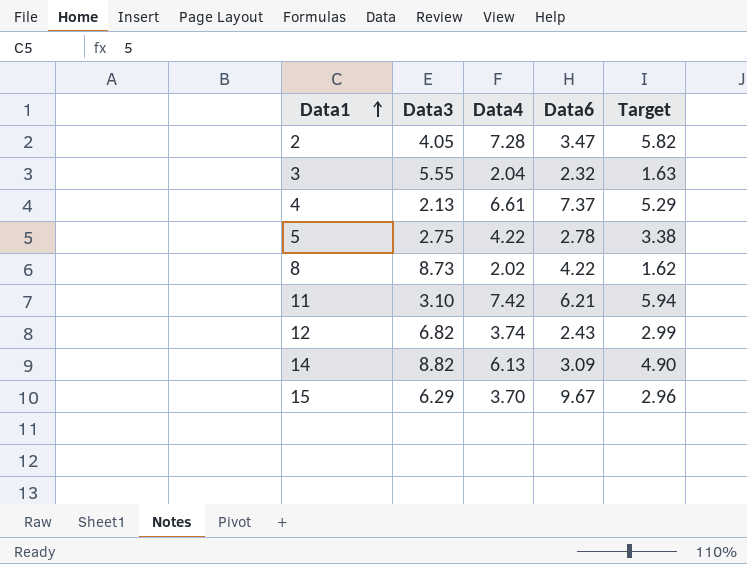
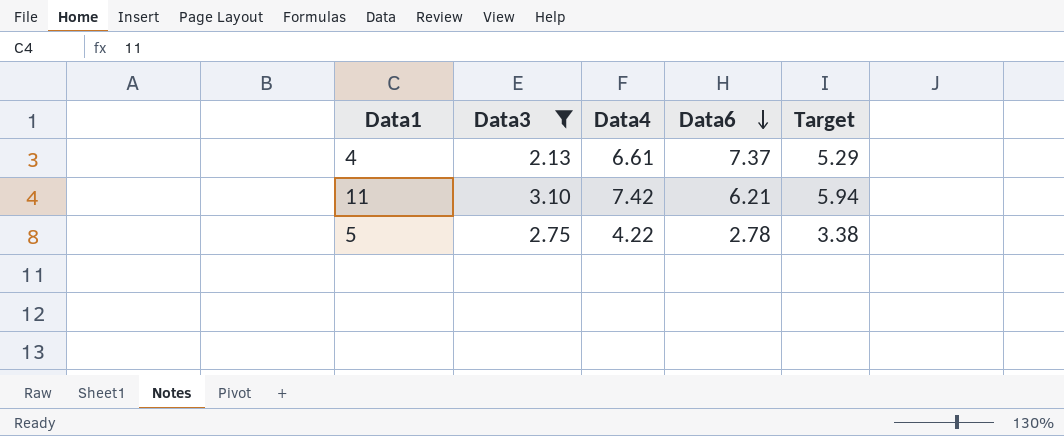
filter: none -> Data3 <= 3.10
row order: Data1 ascending -> Data6 descending

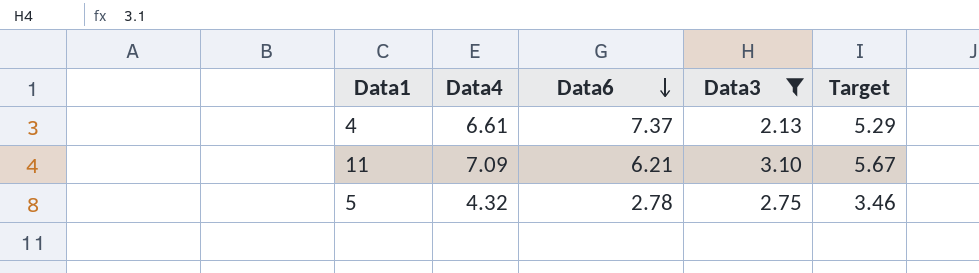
column Data3 | position: 2 -> 4
11 | Data4: 7.42 -> 7.09
11 | Target: 5.94 -> 5.67
5 | Data4: 4.22 -> 4.32
5 | Target: 3.38 -> 3.46

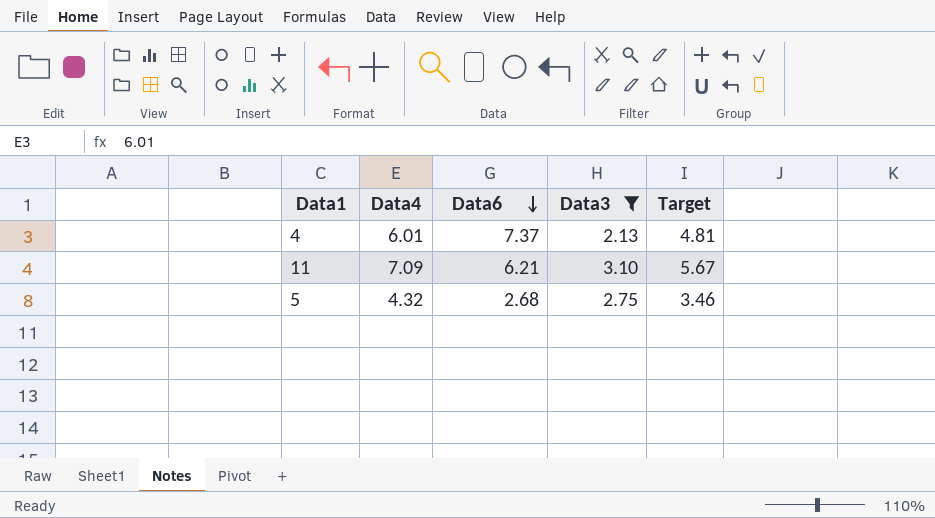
4 | Data4: 6.61 -> 6.01
4 | Target: 5.29 -> 4.81
5 | Data6: 2.78 -> 2.68

